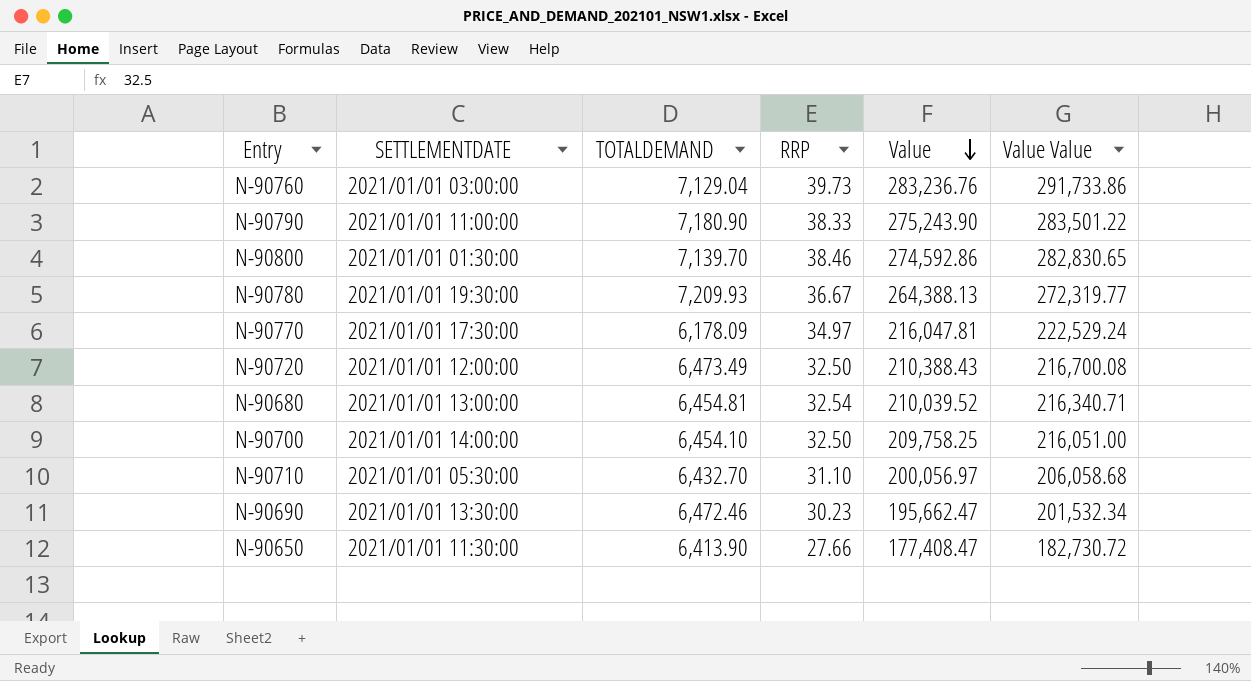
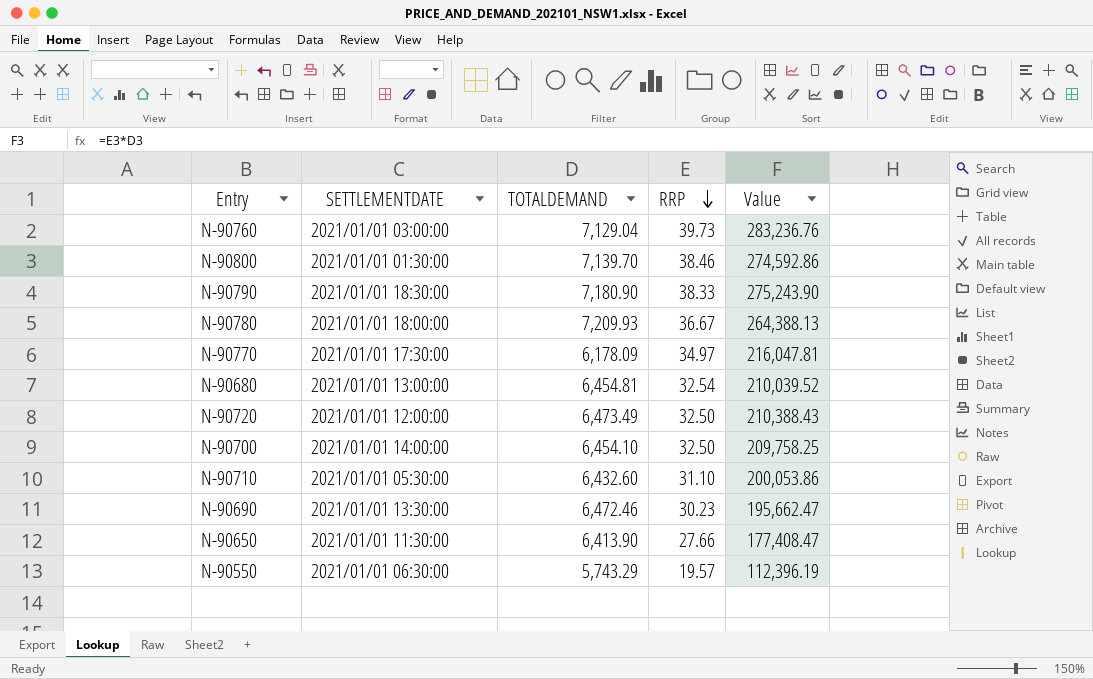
row order: Value descending -> RRP descending
column Value Value | formula: [Value] * 1.03 -> none
N-90790 | SETTLEMENTDATE: 2021/01/01 11:00:00 -> 2021/01/01 18:30:00
N-90780 | SETTLEMENTDATE: 2021/01/01 19:30:00 -> 2021/01/01 18:00:00
N-90710 | TOTALDEMAND: 6,432.70 -> 6,432.60
N-90710 | Value: 200,056.97 -> 200,053.86
row N-90550: none -> 2021/01/01 06:30:00 | 5,743.29 | 19.57 | 112,396.19

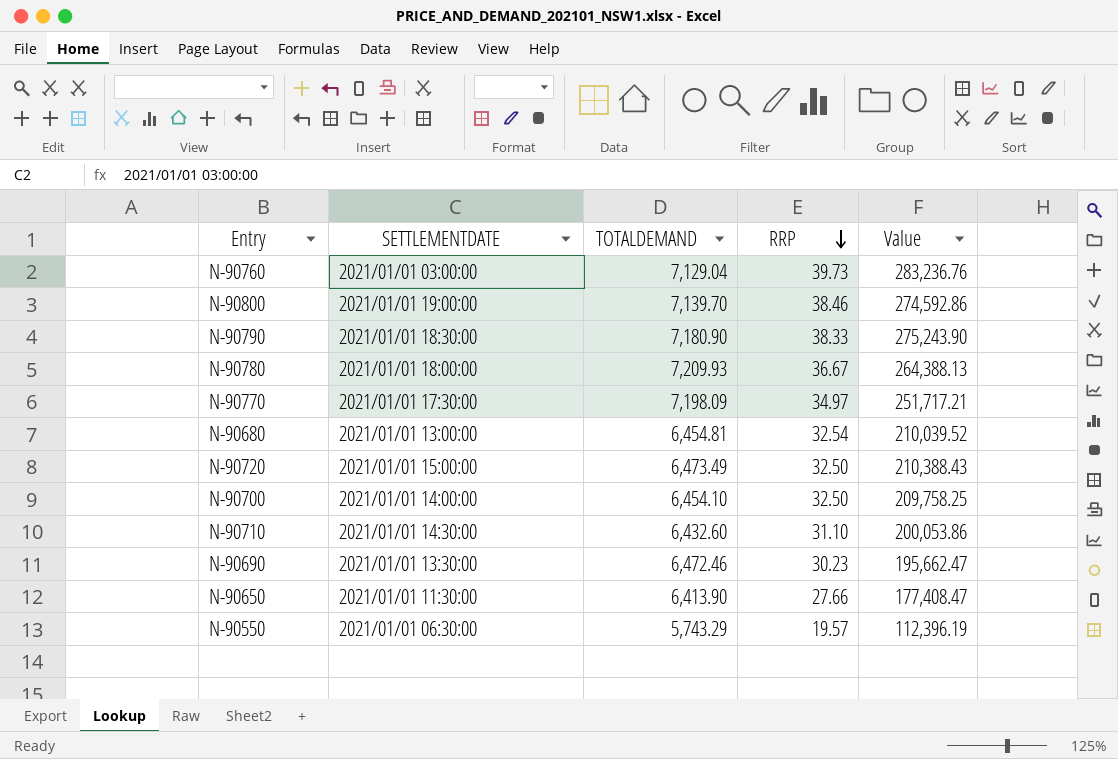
N-90800 | SETTLEMENTDATE: 2021/01/01 01:30:00 -> 2021/01/01 19:00:00
N-90770 | TOTALDEMAND: 6,178.09 -> 7,198.09
N-90770 | Value: 216,047.81 -> 251,717.21
N-90720 | SETTLEMENTDATE: 2021/01/01 12:00:00 -> 2021/01/01 15:00:00
N-90710 | SETTLEMENTDATE: 2021/01/01 05:30:00 -> 2021/01/01 14:30:00

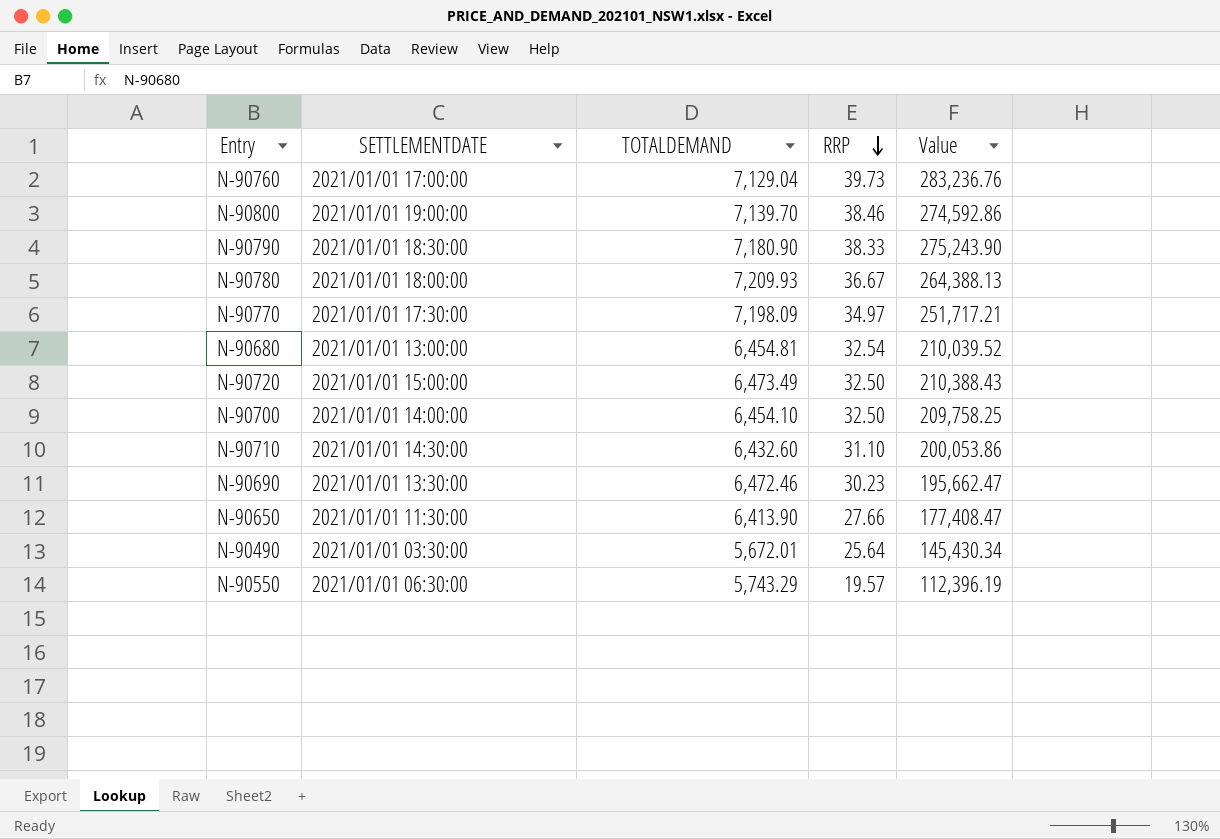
N-90760 | SETTLEMENTDATE: 2021/01/01 03:00:00 -> 2021/01/01 17:00:00
row N-90490: none -> 2021/01/01 03:30:00 | 5,672.01 | 25.64 | 145,430.34

